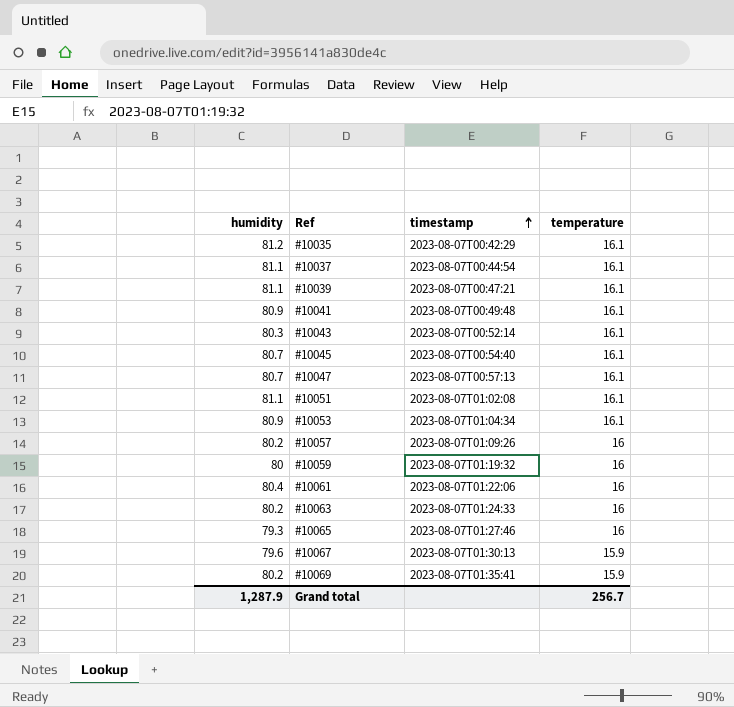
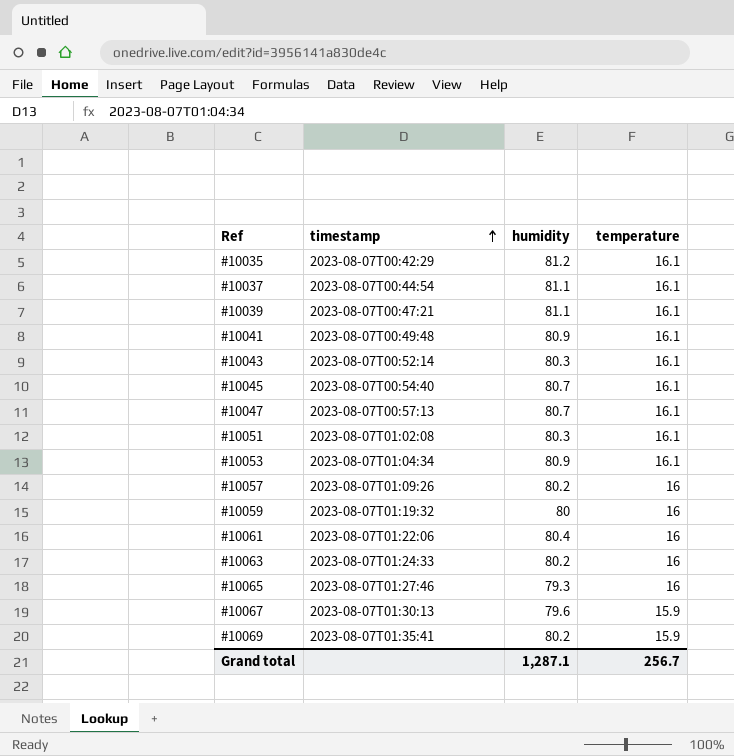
column humidity | position: 1 -> 3
#10051 | humidity: 81.1 -> 80.3
Grand total | humidity: 1,287.9 -> 1,287.1

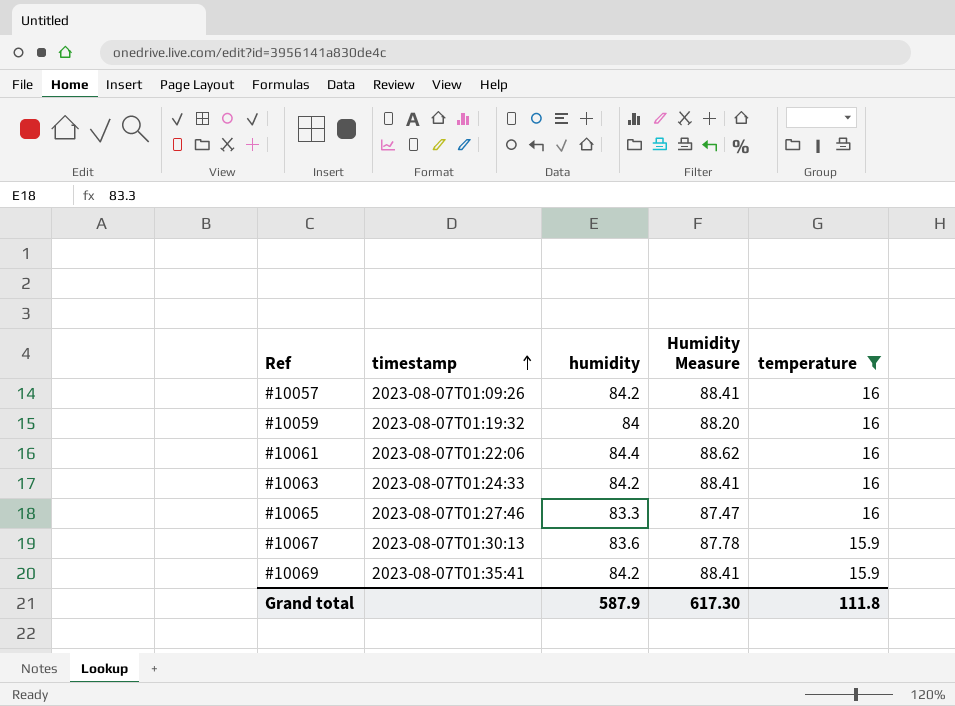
filter: none -> temperature != 16.1
column Humidity Measure | formula: none -> [humidity] * 1.05
#10057 | humidity: 80.2 -> 84.2
#10059 | humidity: 80 -> 84
#10061 | humidity: 80.4 -> 84.4
#10063 | humidity: 80.2 -> 84.2
#10065 | humidity: 79.3 -> 83.3
#10067 | humidity: 79.6 -> 83.6
#10069 | humidity: 80.2 -> 84.2
Grand total | humidity: 1,287.1 -> 587.9
Grand total | temperature: 256.7 -> 111.8

